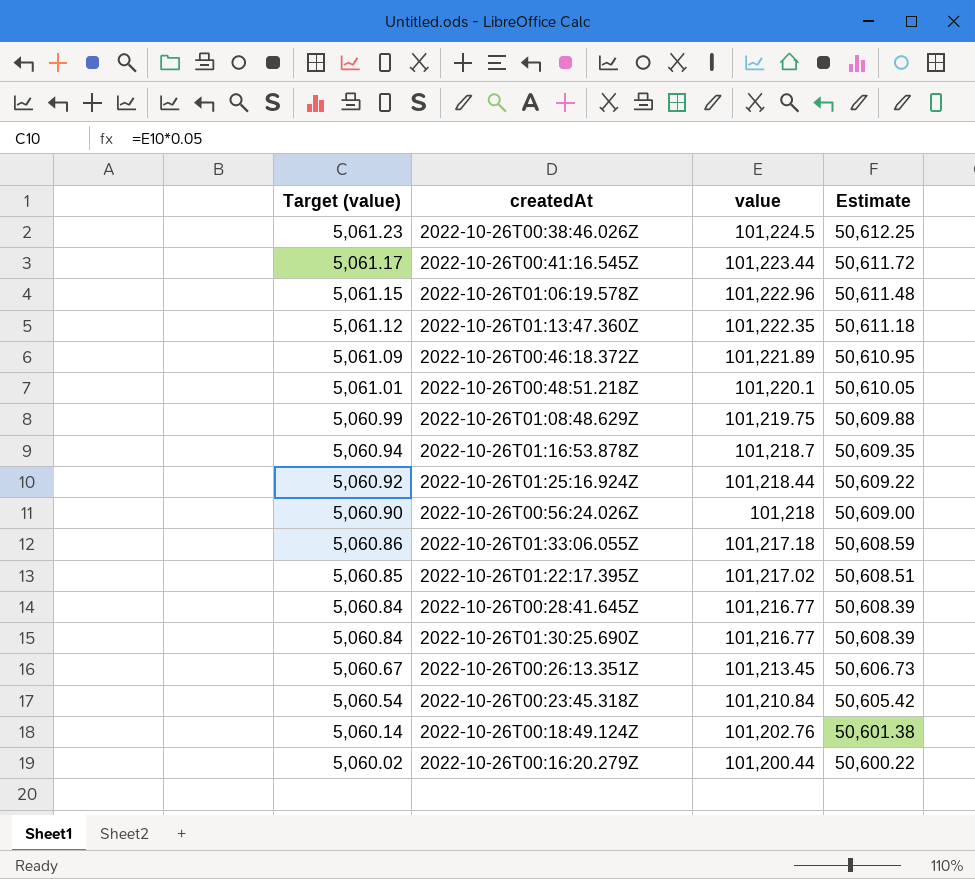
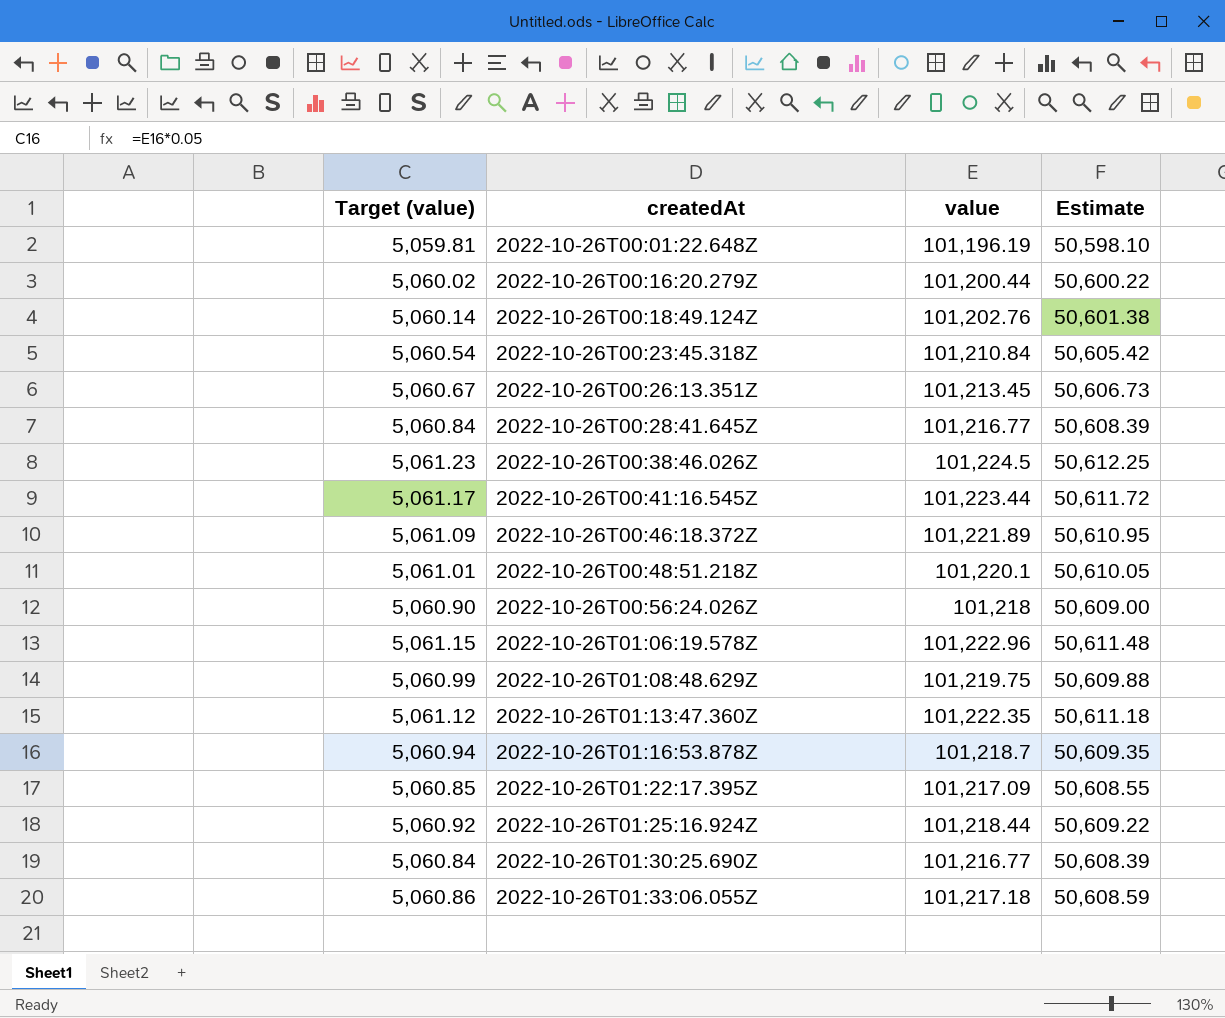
row order: Target (value) descending -> createdAt ascending
row 2022-10-26T00:01:22.648Z: none -> 5,059.81 | 101,196.19 | 50,598.10
2022-10-26T01:22:17.395Z | value: 101,217.02 -> 101,217.09
2022-10-26T01:22:17.395Z | Estimate: 50,608.51 -> 50,608.55

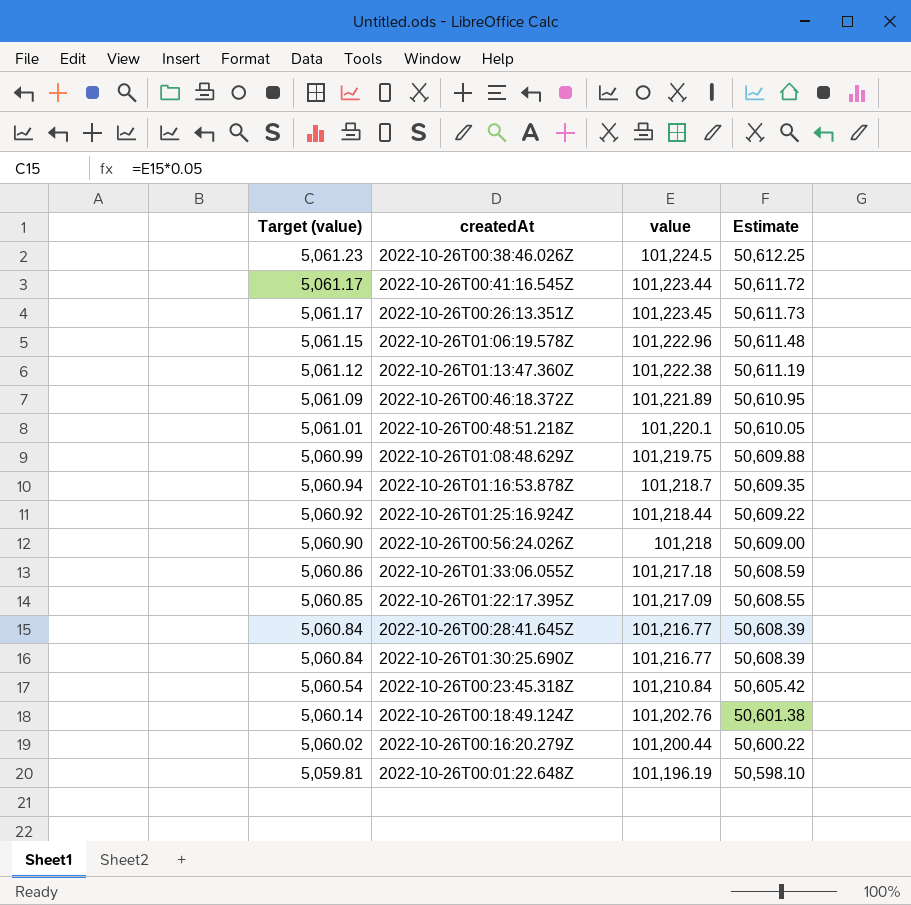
row order: createdAt ascending -> Target (value) descending
2022-10-26T00:26:13.351Z | Target (value): 5,060.67 -> 5,061.17
2022-10-26T00:26:13.351Z | value: 101,213.45 -> 101,223.45
2022-10-26T00:26:13.351Z | Estimate: 50,606.73 -> 50,611.73
2022-10-26T01:13:47.360Z | value: 101,222.35 -> 101,222.38
2022-10-26T01:13:47.360Z | Estimate: 50,611.18 -> 50,611.19

